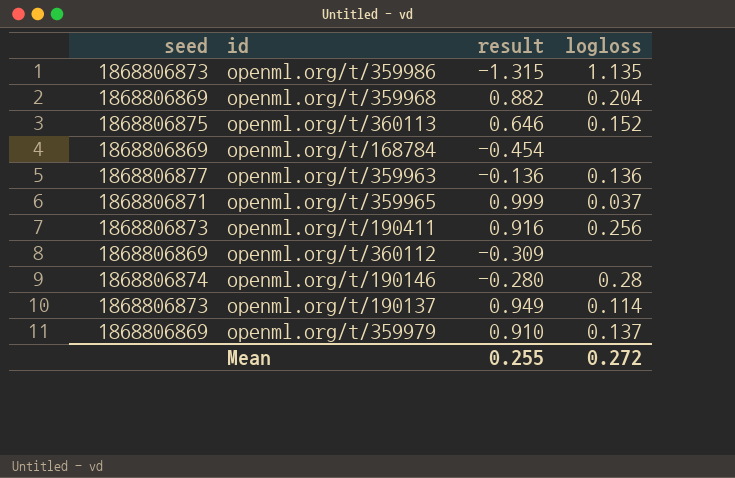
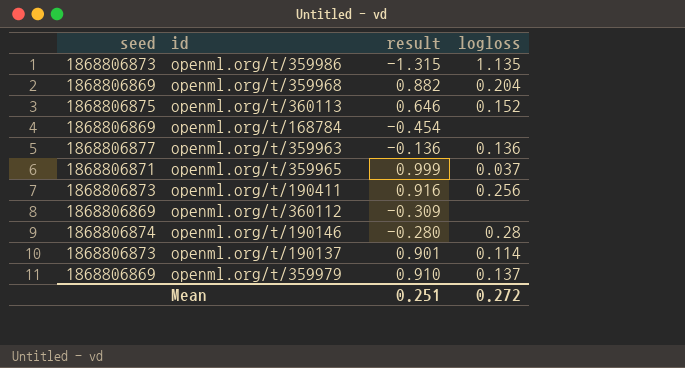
openml.org/t/190137 | result: 0.949 -> 0.901
Mean | result: 0.255 -> 0.251

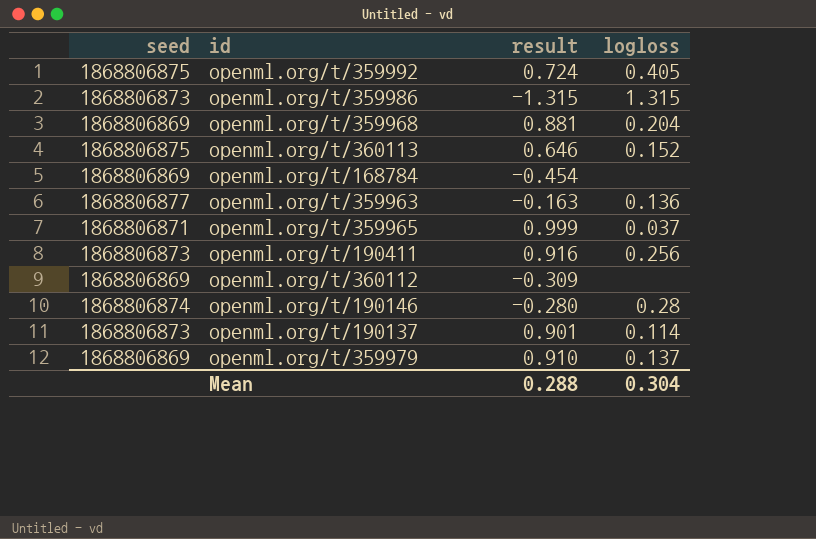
row openml.org/t/359992: none -> 1868806875 | 0.724 | 0.405
openml.org/t/359986 | logloss: 1.135 -> 1.315
openml.org/t/359968 | result: 0.882 -> 0.881
openml.org/t/359963 | result: -0.136 -> -0.163
Mean | result: 0.251 -> 0.288
Mean | logloss: 0.272 -> 0.304

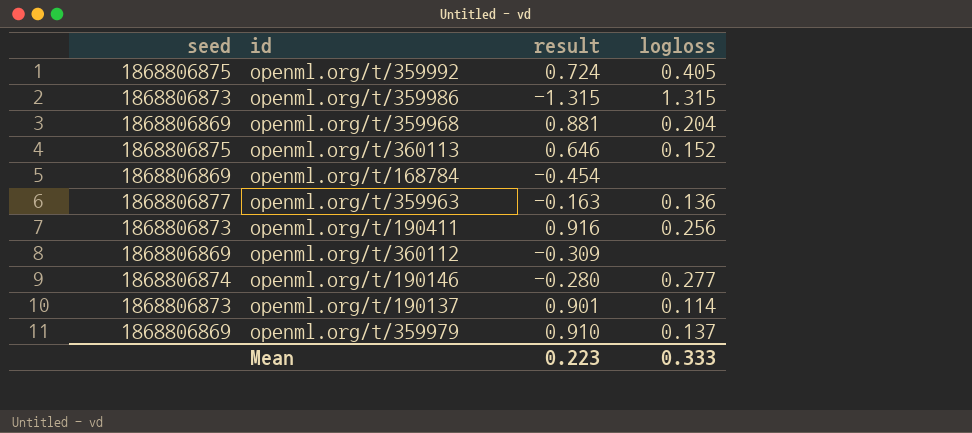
row openml.org/t/359965: 1868806871 | 0.999 | 0.037 -> none
openml.org/t/190146 | logloss: 0.28 -> 0.277
Mean | result: 0.288 -> 0.223
Mean | logloss: 0.304 -> 0.333

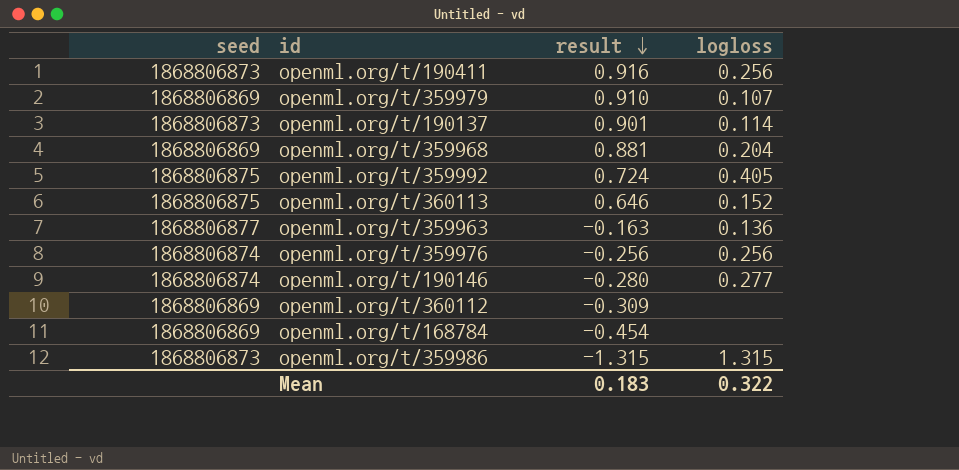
row order: none -> result descending
openml.org/t/359979 | logloss: 0.137 -> 0.107
row openml.org/t/359976: none -> 1868806874 | -0.256 | 0.256
Mean | result: 0.223 -> 0.183
Mean | logloss: 0.333 -> 0.322

